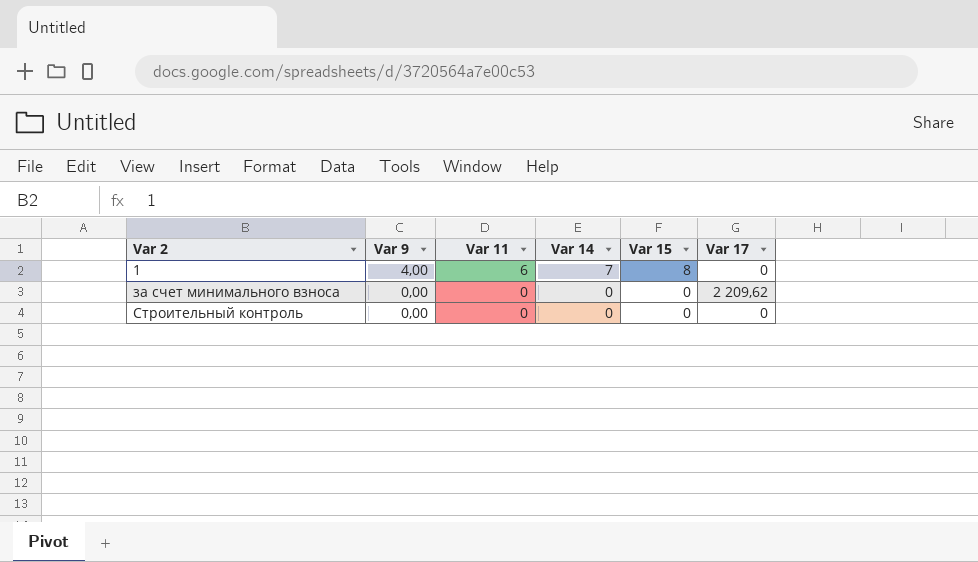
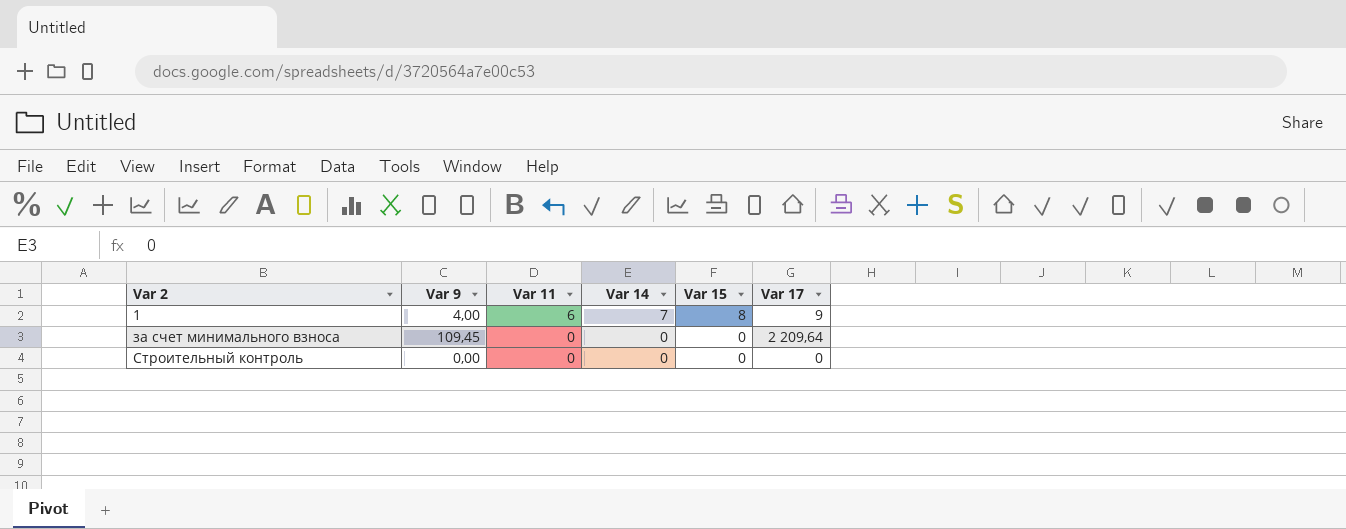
1 | Var 17: 0 -> 9
за счет минимального взноса | Var 9: 0,00 -> 109,45
за счет минимального взноса | Var 17: 2 209,62 -> 2 209,64

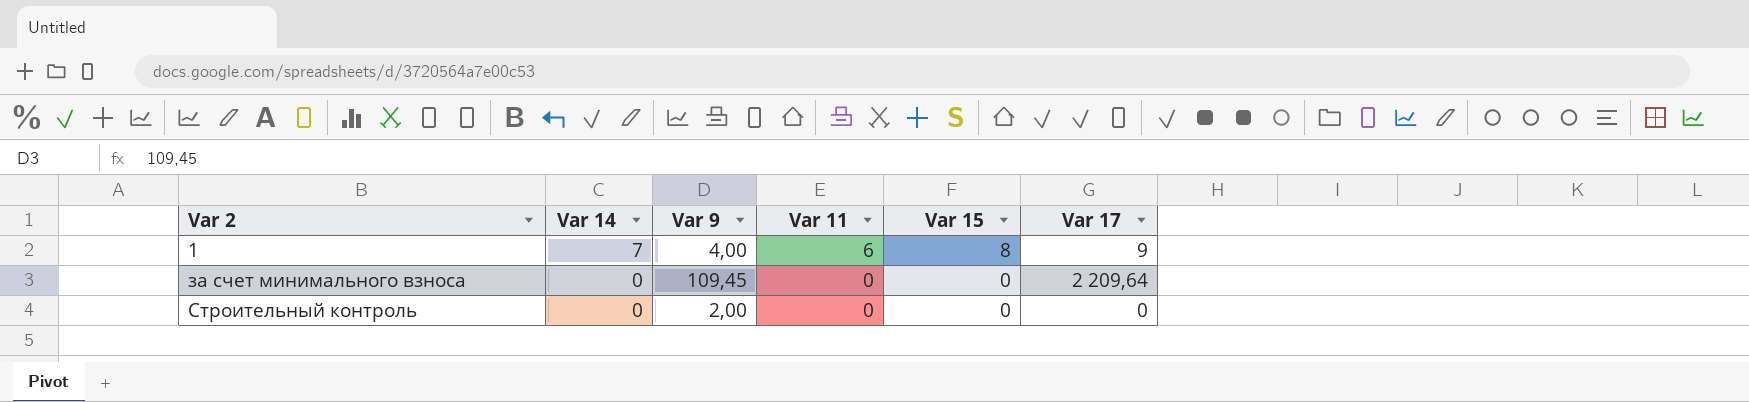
column Var 14 | position: 4 -> 2
Строительный контроль | Var 9: 0,00 -> 2,00

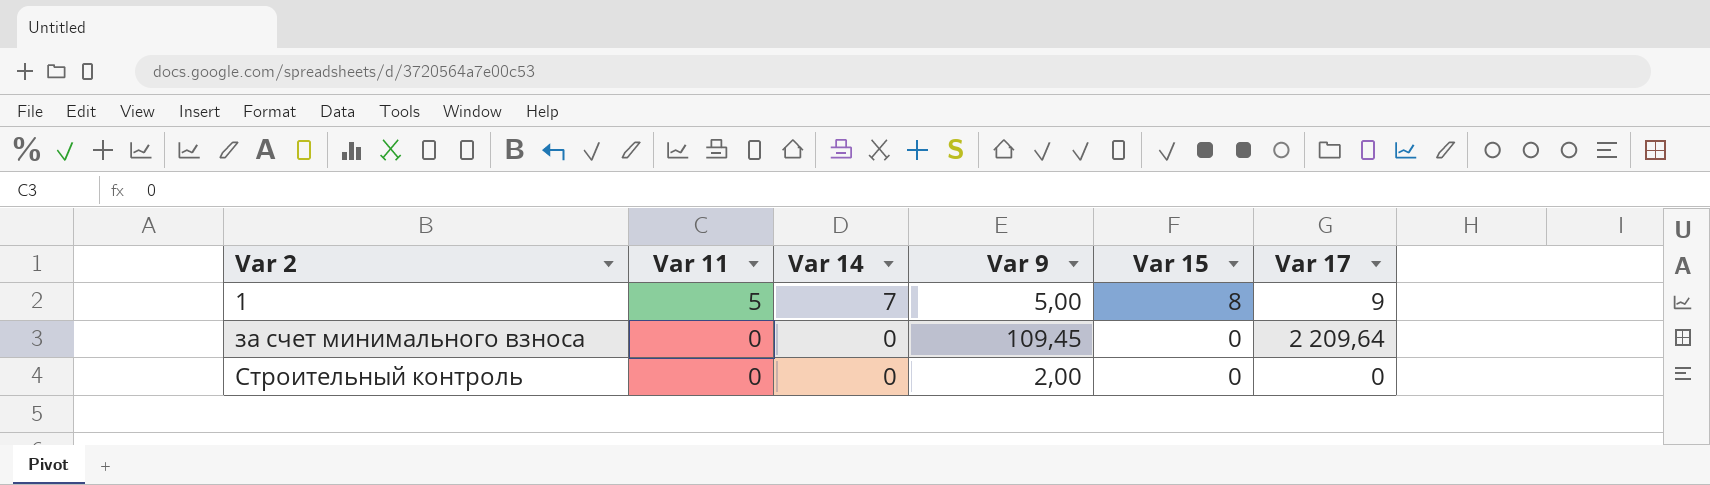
column Var 11 | position: 4 -> 2
1 | Var 11: 6 -> 5
1 | Var 9: 4,00 -> 5,00

